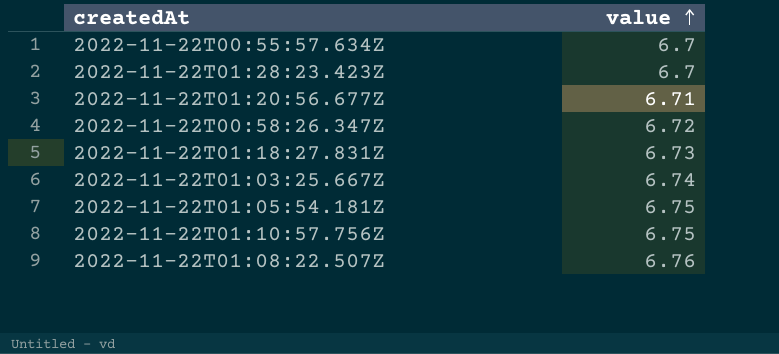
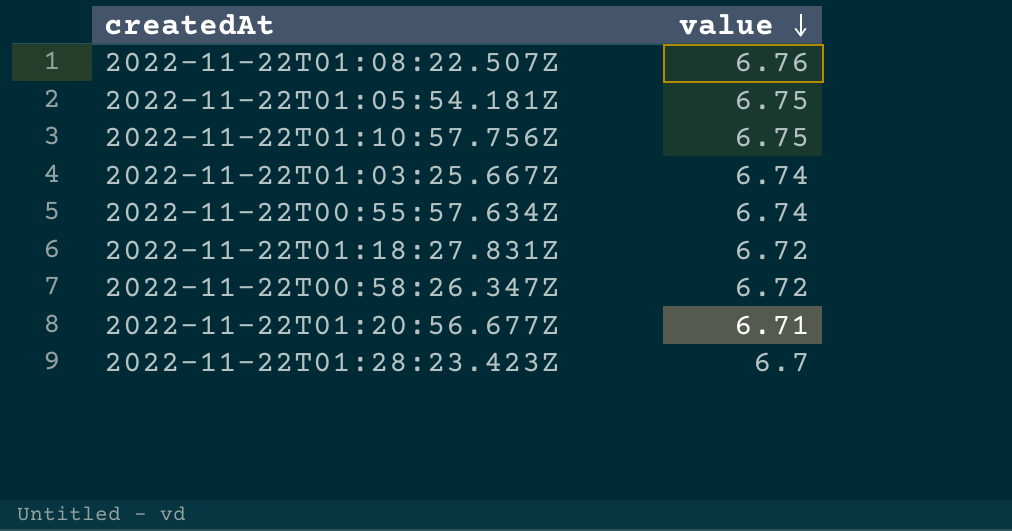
row order: value ascending -> value descending
2022-11-22T00:55:57.634Z | value: 6.7 -> 6.74
2022-11-22T01:18:27.831Z | value: 6.73 -> 6.72

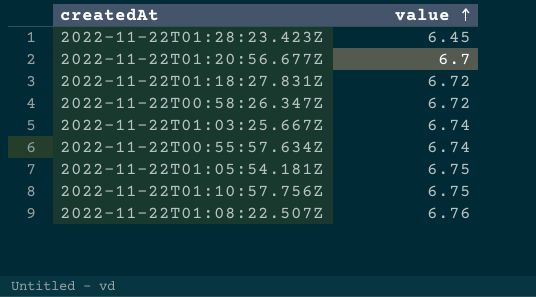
row order: value descending -> value ascending
2022-11-22T01:28:23.423Z | value: 6.7 -> 6.45
2022-11-22T01:20:56.677Z | value: 6.71 -> 6.7

